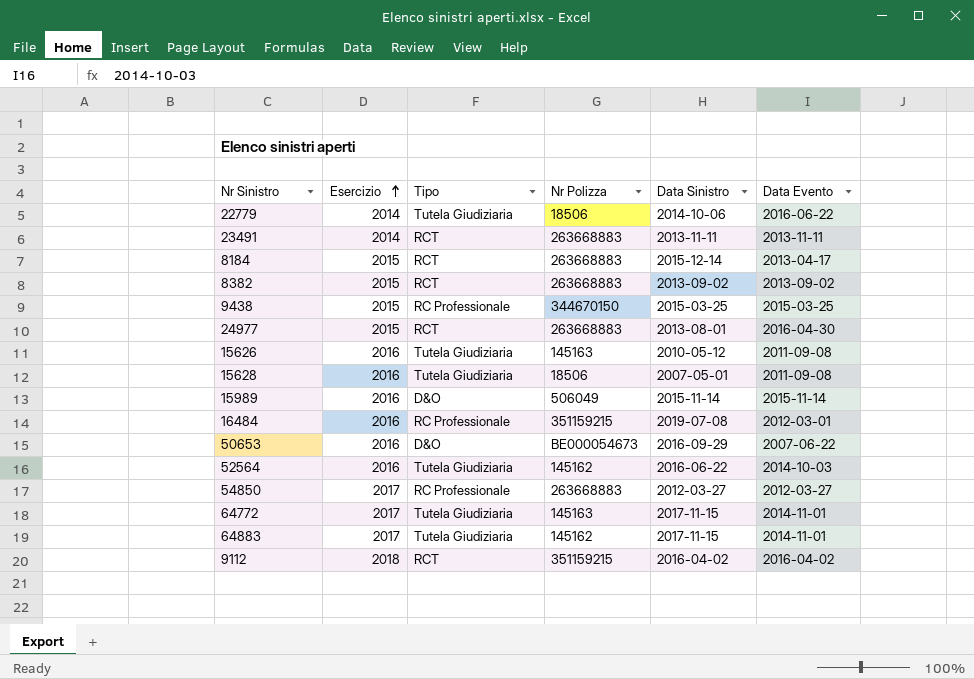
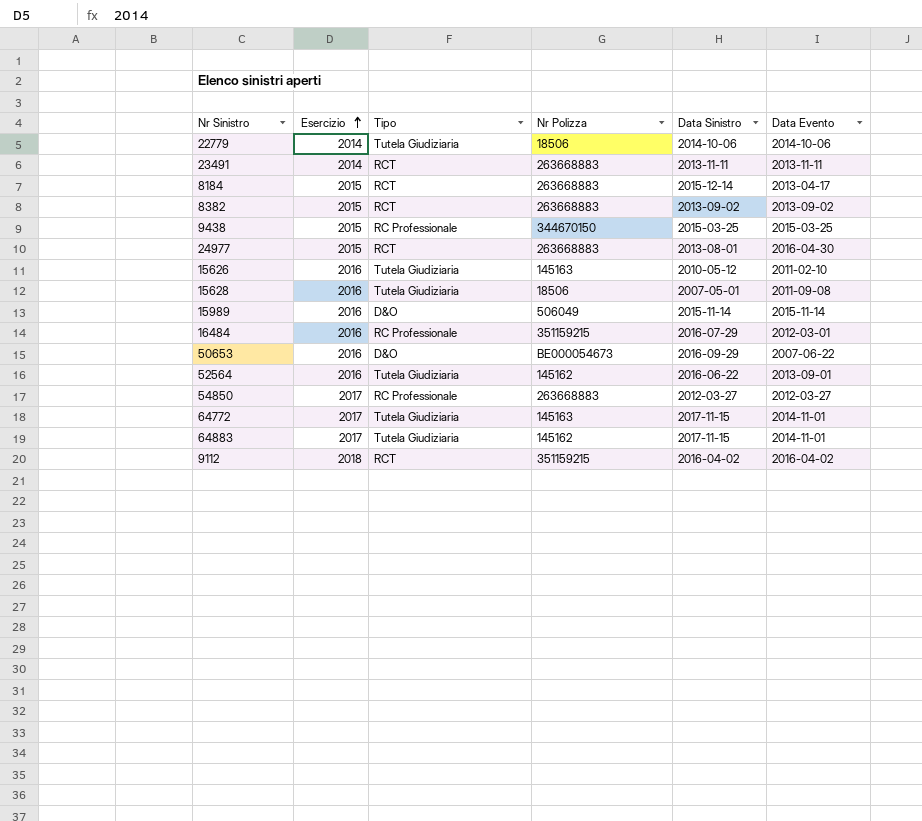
22779 | Data Evento: 2016-06-22 -> 2014-10-06
15626 | Data Evento: 2011-09-08 -> 2011-02-10
16484 | Data Sinistro: 2019-07-08 -> 2016-07-29
52564 | Data Evento: 2014-10-03 -> 2013-09-01

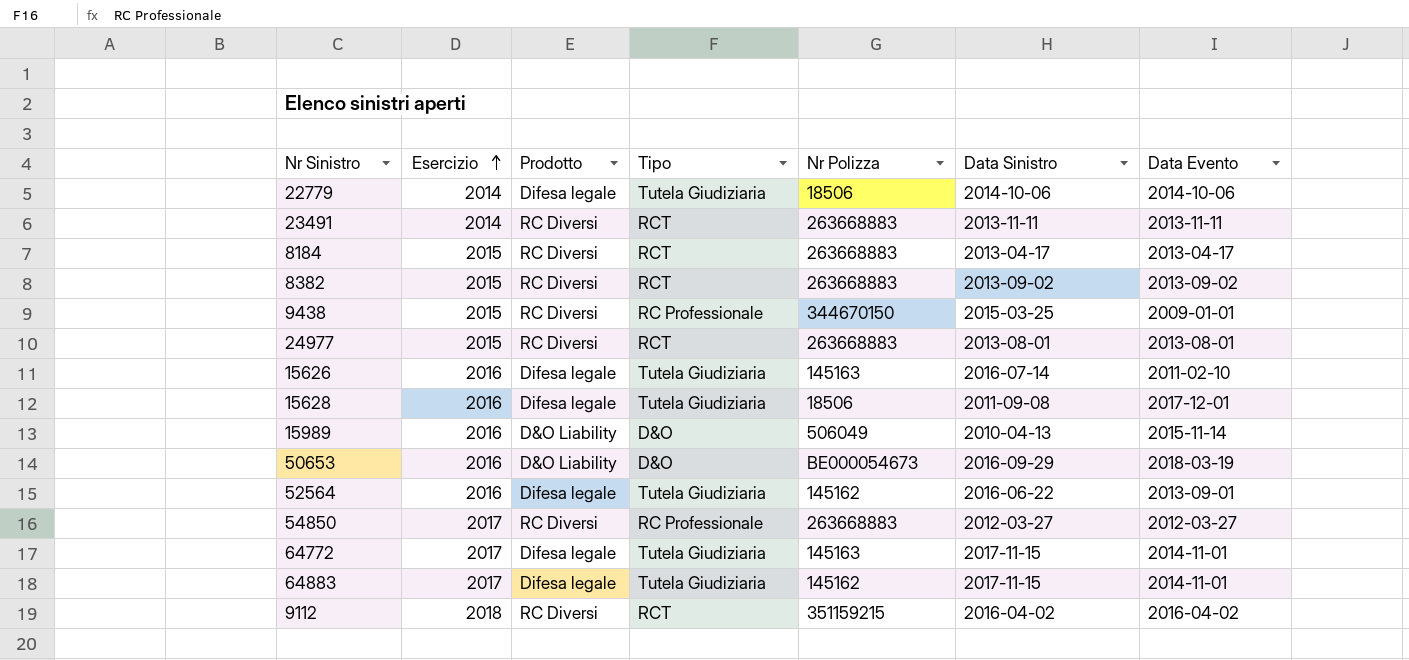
column Prodotto | position: none -> 3
row 16484: 2016 | RC Professionale | 351159215 | 2016-07-29 | 2012-03-01 -> none
8184 | Data Sinistro: 2015-12-14 -> 2013-04-17
9438 | Data Evento: 2015-03-25 -> 2009-01-01
24977 | Data Evento: 2016-04-30 -> 2013-08-01
15626 | Data Sinistro: 2010-05-12 -> 2016-07-14
15628 | Data Sinistro: 2007-05-01 -> 2011-09-08
15628 | Data Evento: 2011-09-08 -> 2017-12-01
15989 | Data Sinistro: 2015-11-14 -> 2010-04-13
50653 | Data Evento: 2007-06-22 -> 2018-03-19

